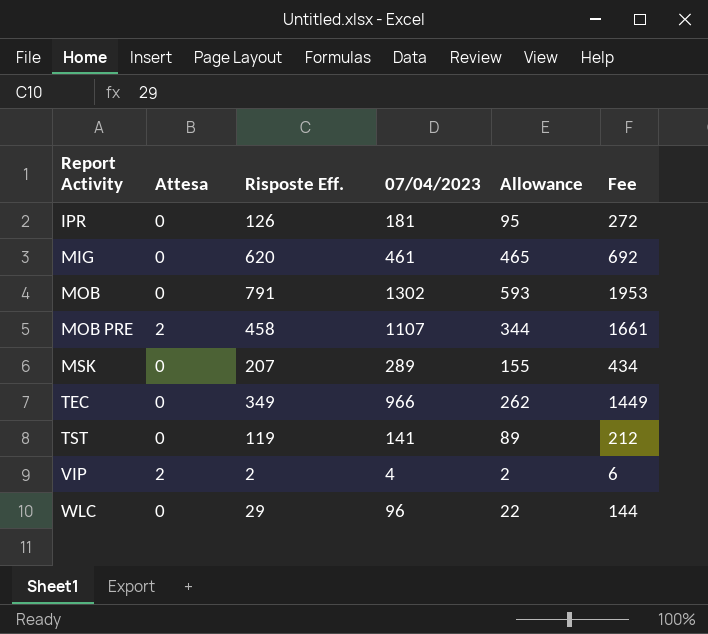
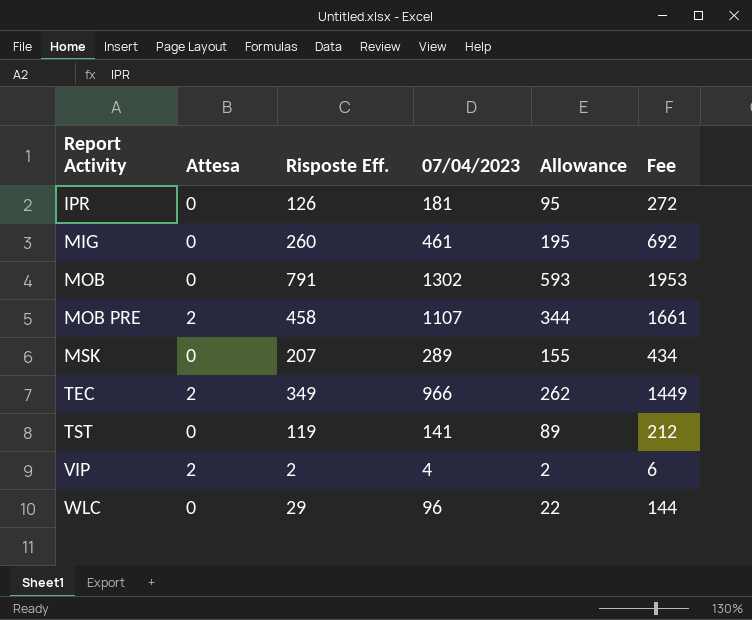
MIG | Risposte Eff.: 620 -> 260
MIG | Allowance: 465 -> 195
TEC | Attesa: 0 -> 2

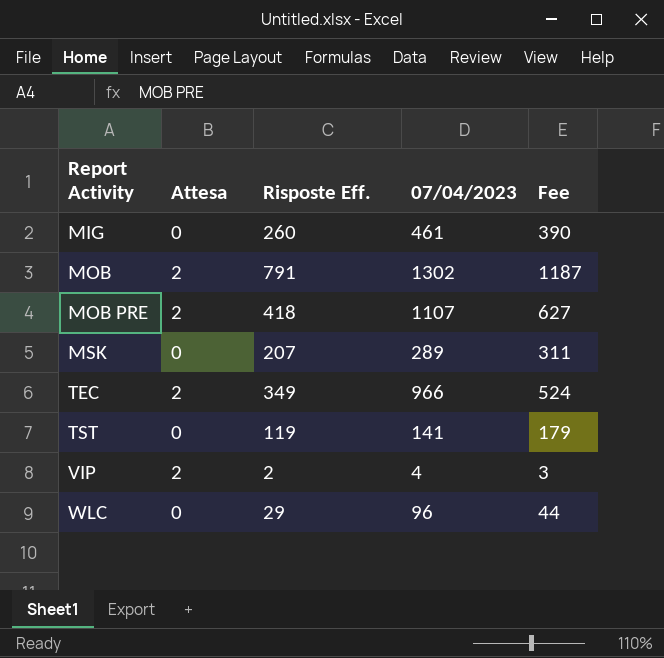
column Allowance | formula: [Risposte Eff.] * 0.75 -> none
column Fee | formula: [07/04/2023] * 1.5 -> [Risposte Eff.] * 1.5
row IPR: 0 | 126 | 181 | 95 | 272 -> none
MOB | Attesa: 0 -> 2
MOB PRE | Risposte Eff.: 458 -> 418

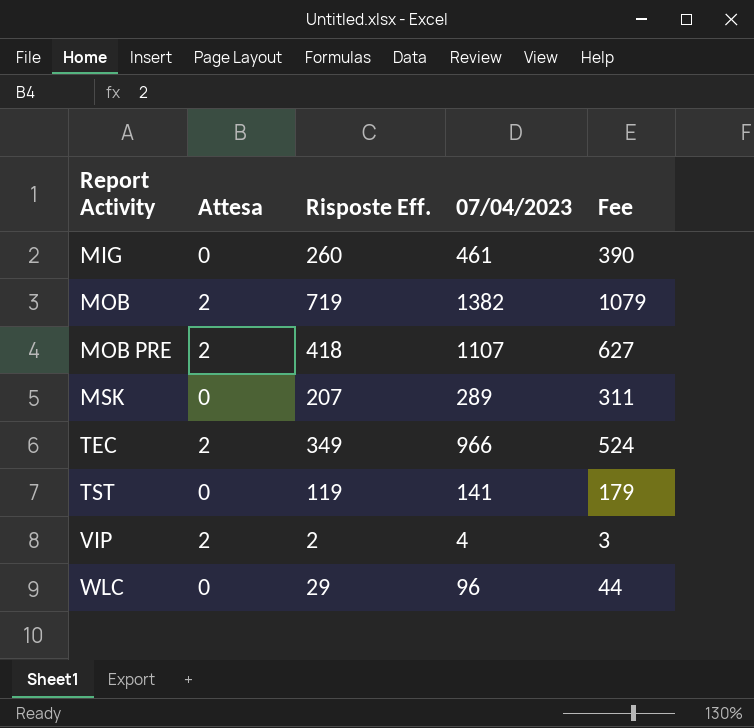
MOB | Risposte Eff.: 791 -> 719
MOB | 07/04/2023: 1302 -> 1382
MOB | Fee: 1187 -> 1079

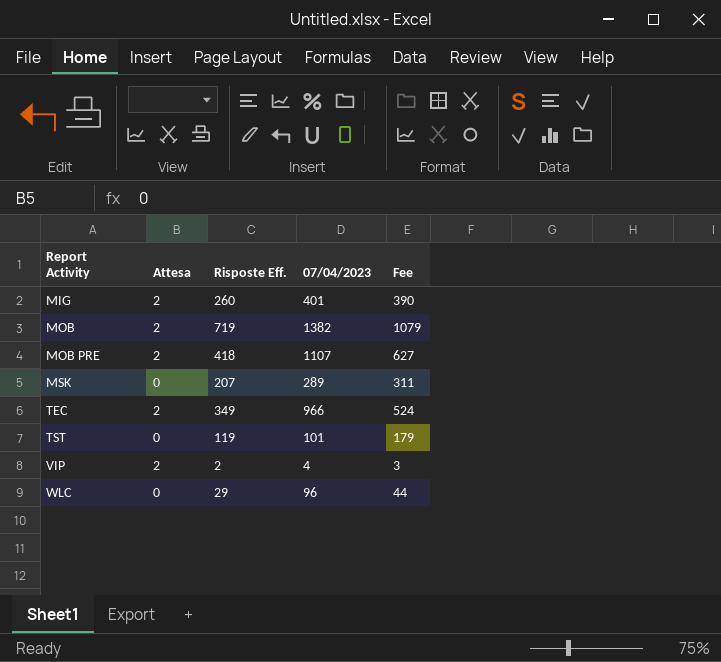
MIG | Attesa: 0 -> 2
MIG | 07/04/2023: 461 -> 401
TST | 07/04/2023: 141 -> 101

